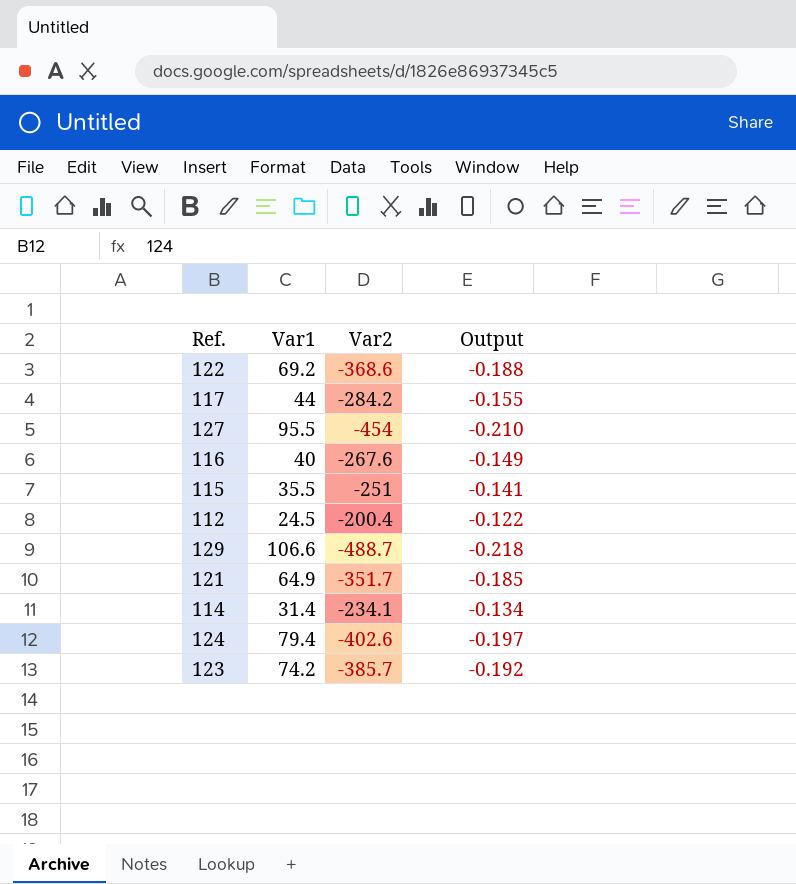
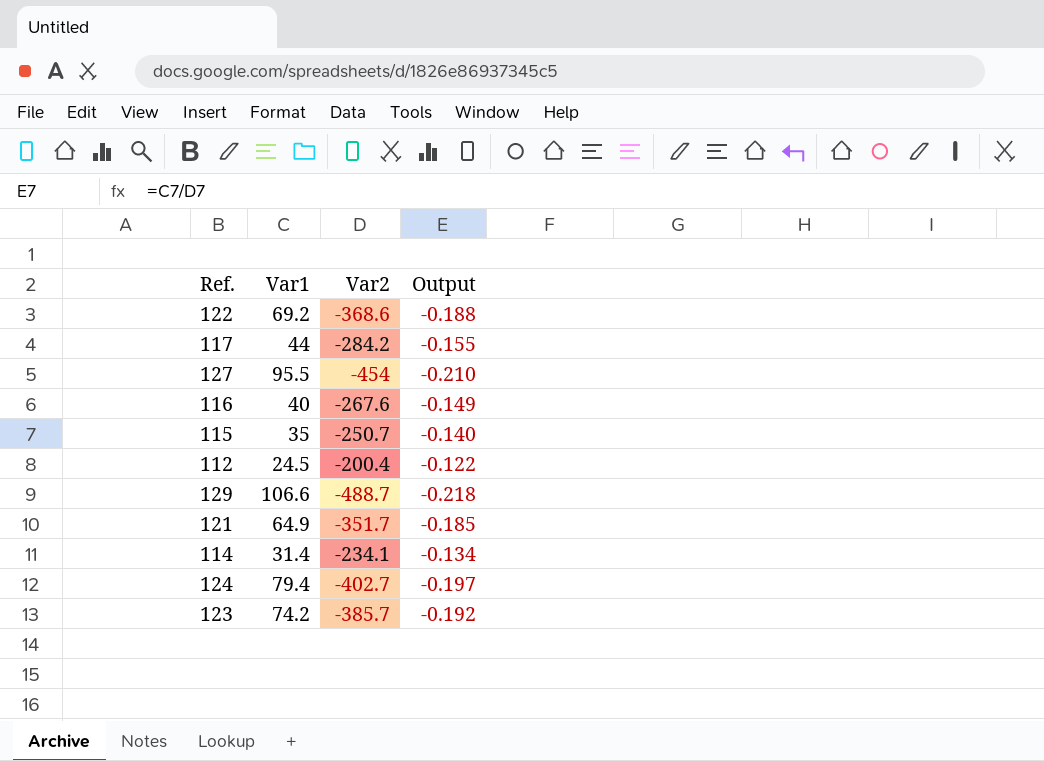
115 | Var1: 35.5 -> 35
115 | Var2: -251 -> -250.7
115 | Output: -0.141 -> -0.140
124 | Var2: -402.6 -> -402.7

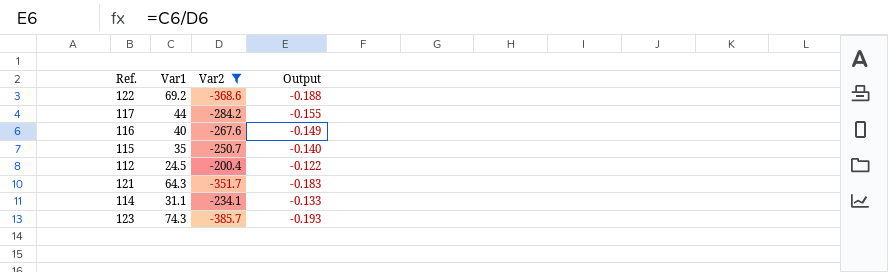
filter: none -> Var2 >= -385.7
121 | Var1: 64.9 -> 64.3
121 | Output: -0.185 -> -0.183
114 | Var1: 31.4 -> 31.1
114 | Output: -0.134 -> -0.133
123 | Var1: 74.2 -> 74.3
123 | Output: -0.192 -> -0.193

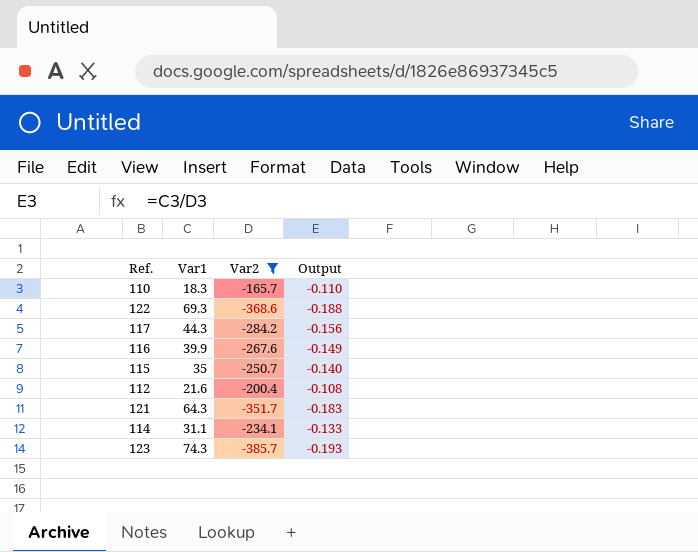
row 110: none -> 18.3 | -165.7 | -0.110
122 | Var1: 69.2 -> 69.3
117 | Var1: 44 -> 44.3
117 | Output: -0.155 -> -0.156
116 | Var1: 40 -> 39.9
112 | Var1: 24.5 -> 21.6
112 | Output: -0.122 -> -0.108

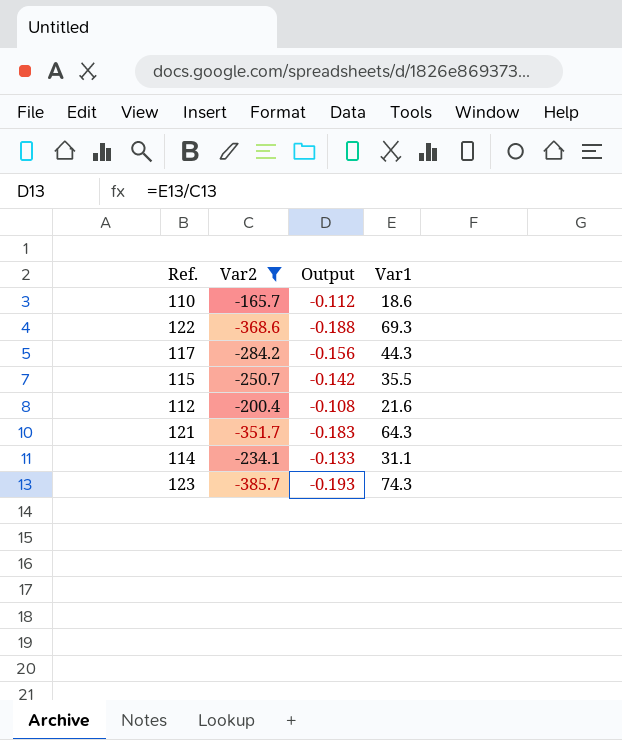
column Var1 | position: 2 -> 4
row 116: 39.9 | -267.6 | -0.149 -> none
110 | Output: -0.110 -> -0.112
110 | Var1: 18.3 -> 18.6
115 | Output: -0.140 -> -0.142
115 | Var1: 35 -> 35.5

